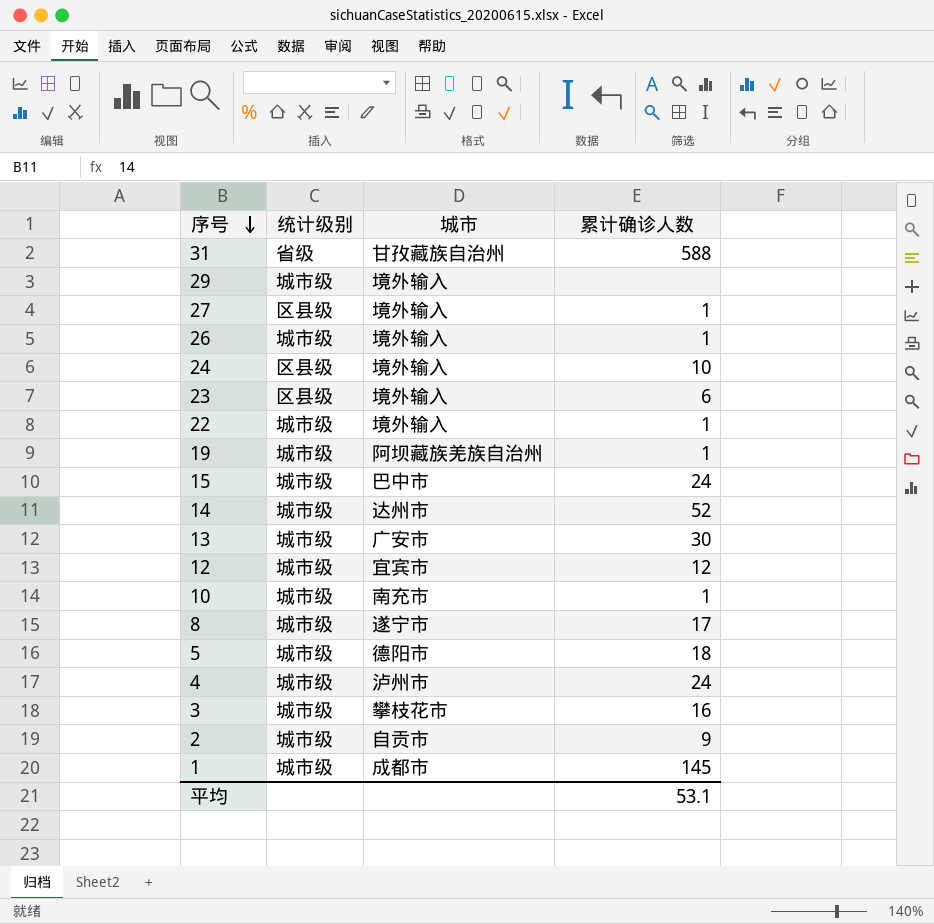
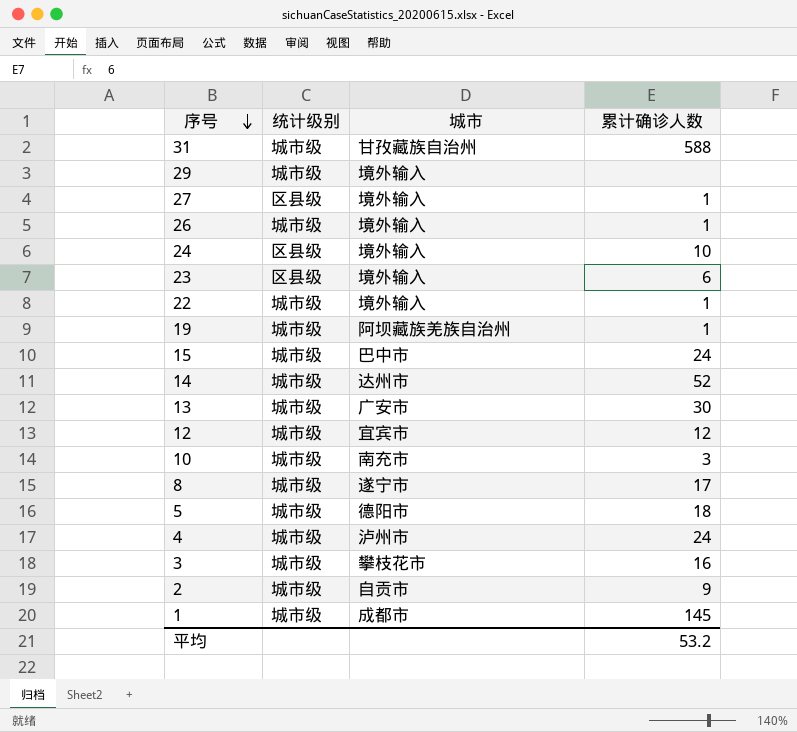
31 | 统计级别: 省级 -> 城市级
10 | 累计确诊人数: 1 -> 3
平均 | 累计确诊人数: 53.1 -> 53.2

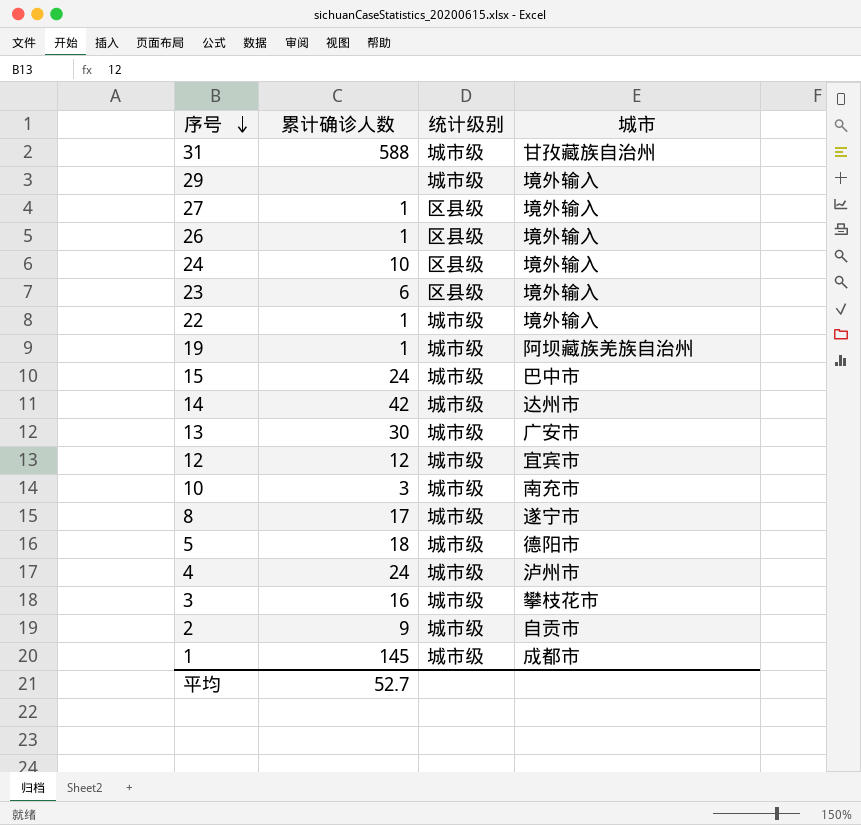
column 累计确诊人数 | position: 4 -> 2
26 | 统计级别: 城市级 -> 区县级
14 | 累计确诊人数: 52 -> 42
平均 | 累计确诊人数: 53.2 -> 52.7

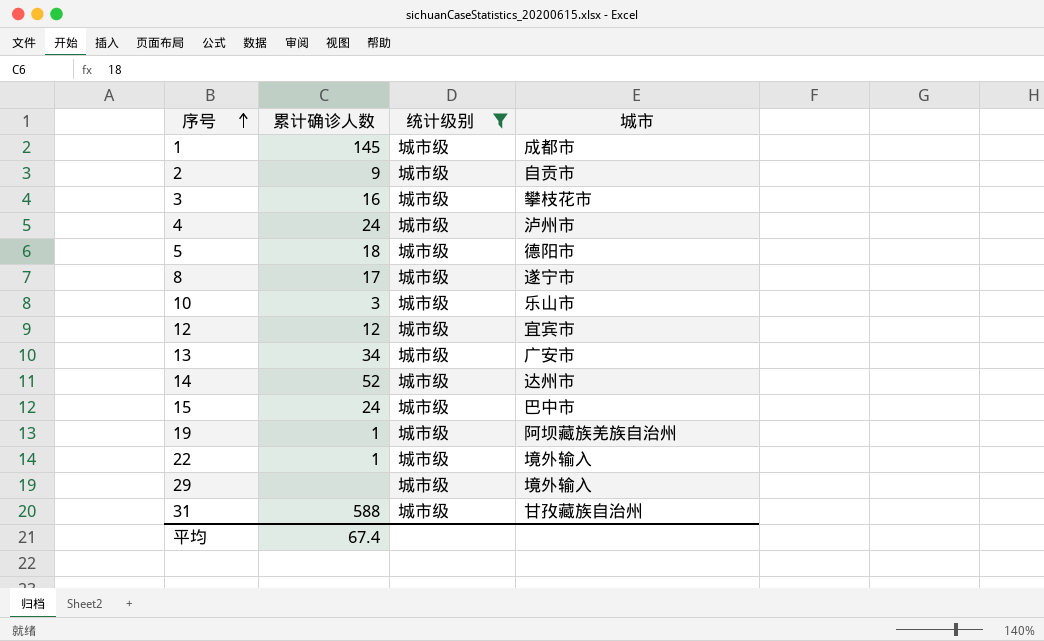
filter: none -> 统计级别 = 城市级
row order: 序号 descending -> 序号 ascending
10 | 城市: 南充市 -> 乐山市
13 | 累计确诊人数: 30 -> 34
14 | 累计确诊人数: 42 -> 52
平均 | 累计确诊人数: 52.7 -> 67.4

